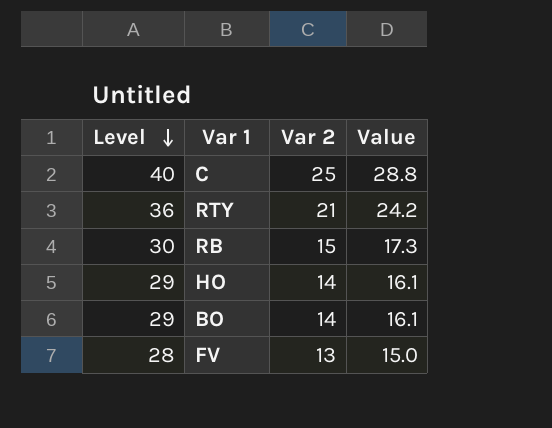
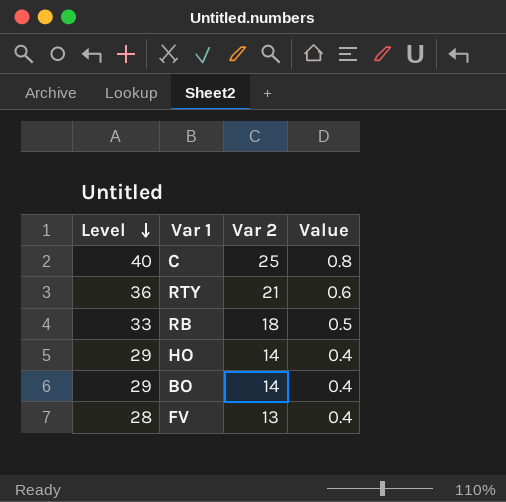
column Value | formula: [Var 2] * 1.15 -> [Var 2] * 0.03
RB | Level: 30 -> 33
RB | Var 2: 15 -> 18

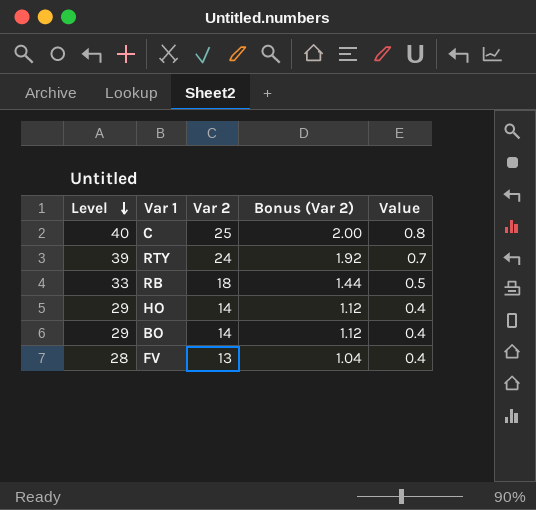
column Bonus (Var 2) | formula: none -> [Var 2] * 0.08
RTY | Level: 36 -> 39
RTY | Var 2: 21 -> 24
RTY | Value: 0.6 -> 0.7

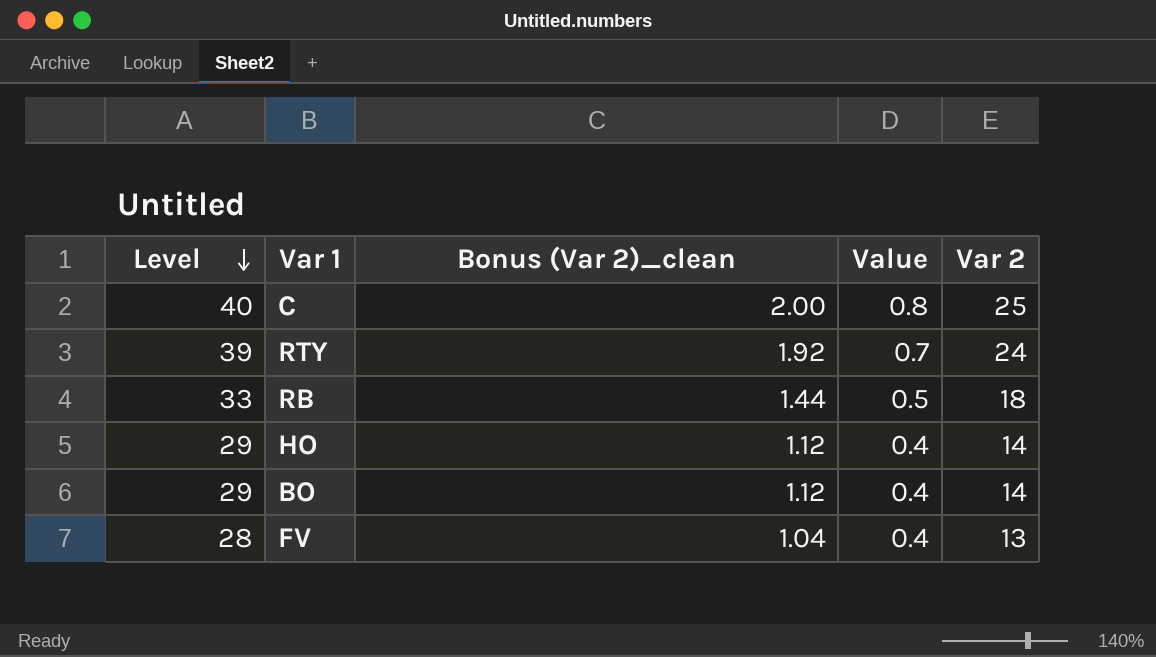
column name: Bonus (Var 2) -> Bonus (Var 2)_clean
column Var 2 | position: 3 -> 5

